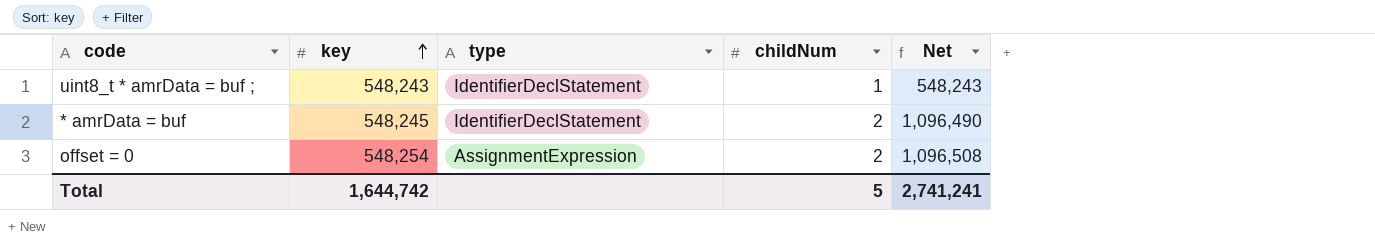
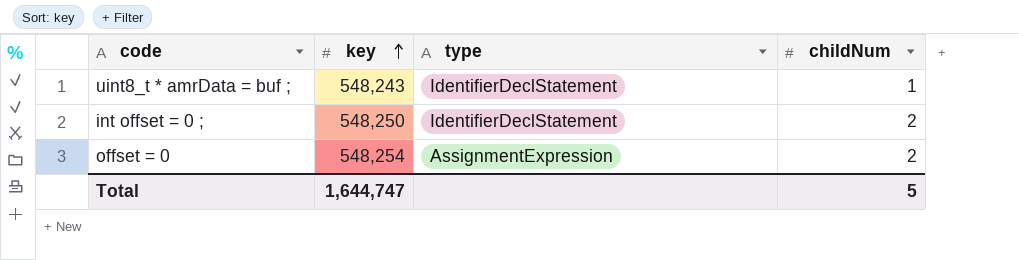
column Net | formula: [key] * [childNum] -> none
row * amrData = buf: 548,245 | IdentifierDeclStatement | 2 | 1,096,490 -> none
row int offset = 0 ;: none -> 548,250 | IdentifierDeclStatement | 2
Total | key: 1,644,742 -> 1,644,747

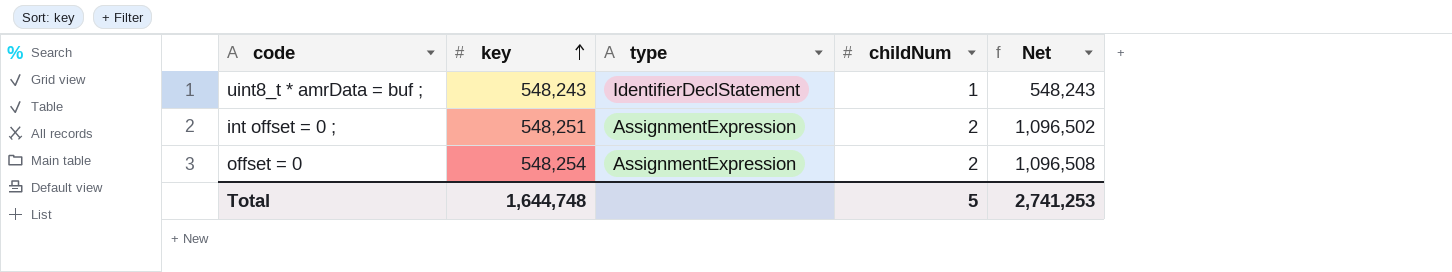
column Net | formula: none -> [key] * [childNum]
int offset = 0 ; | key: 548,250 -> 548,251
int offset = 0 ; | type: IdentifierDeclStatement -> AssignmentExpression
Total | key: 1,644,747 -> 1,644,748

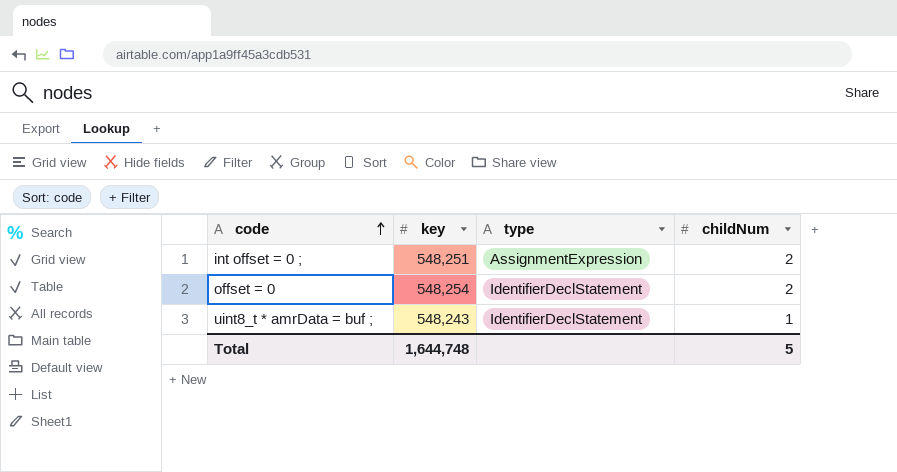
row order: key ascending -> code ascending
column Net | formula: [key] * [childNum] -> none
offset = 0 | type: AssignmentExpression -> IdentifierDeclStatement

